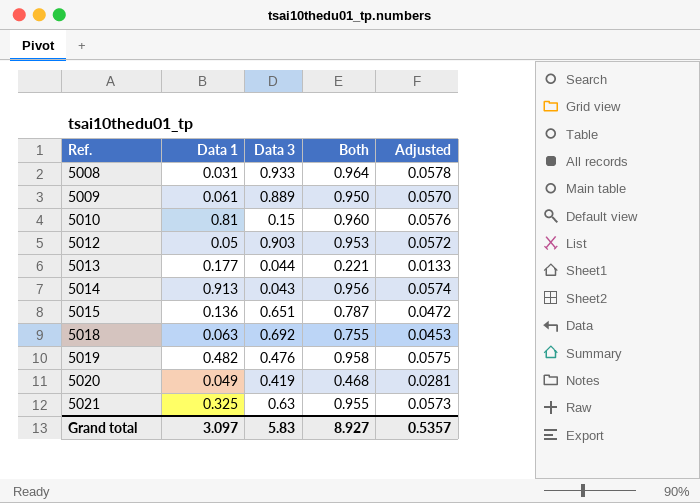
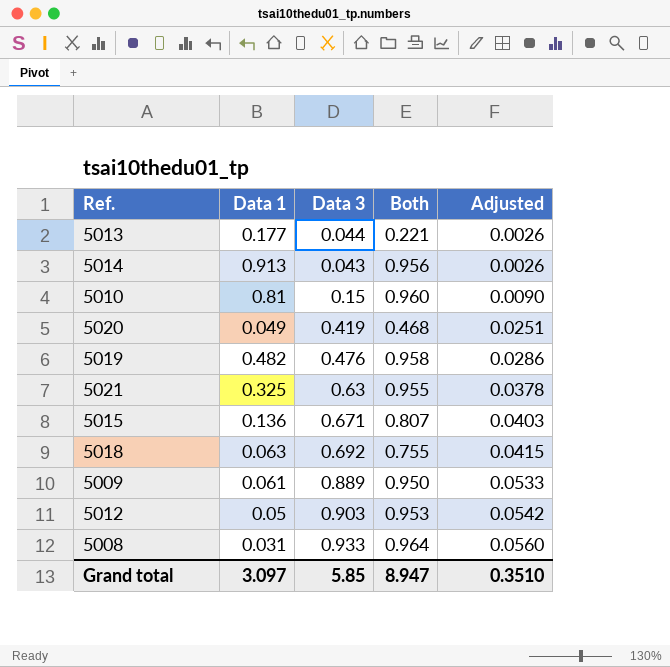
row order: Ref. ascending -> Adjusted ascending
column Adjusted | formula: [Both] * 0.06 -> [Data 3] * 0.06
5015 | Data 3: 0.651 -> 0.671
5015 | Both: 0.787 -> 0.807
Grand total | Data 3: 5.83 -> 5.85
Grand total | Both: 8.927 -> 8.947
Grand total | Adjusted: 0.5357 -> 0.3510

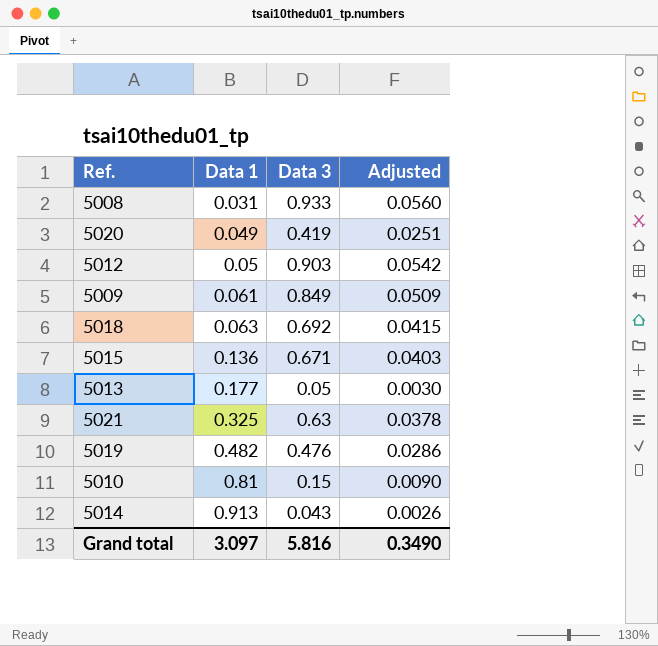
row order: Adjusted ascending -> Data 1 ascending
column Both | formula: [Data 1] + [Data 3] -> none
5009 | Data 3: 0.889 -> 0.849
5009 | Adjusted: 0.0533 -> 0.0509
5013 | Data 3: 0.044 -> 0.05
5013 | Adjusted: 0.0026 -> 0.0030
Grand total | Data 3: 5.85 -> 5.816
Grand total | Adjusted: 0.3510 -> 0.3490

